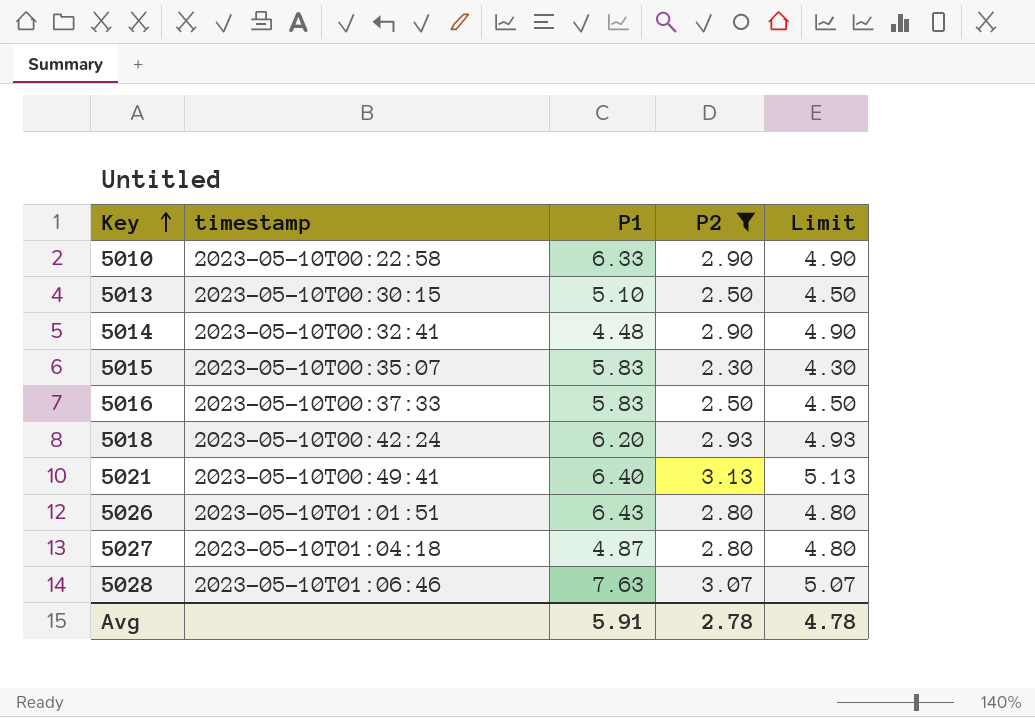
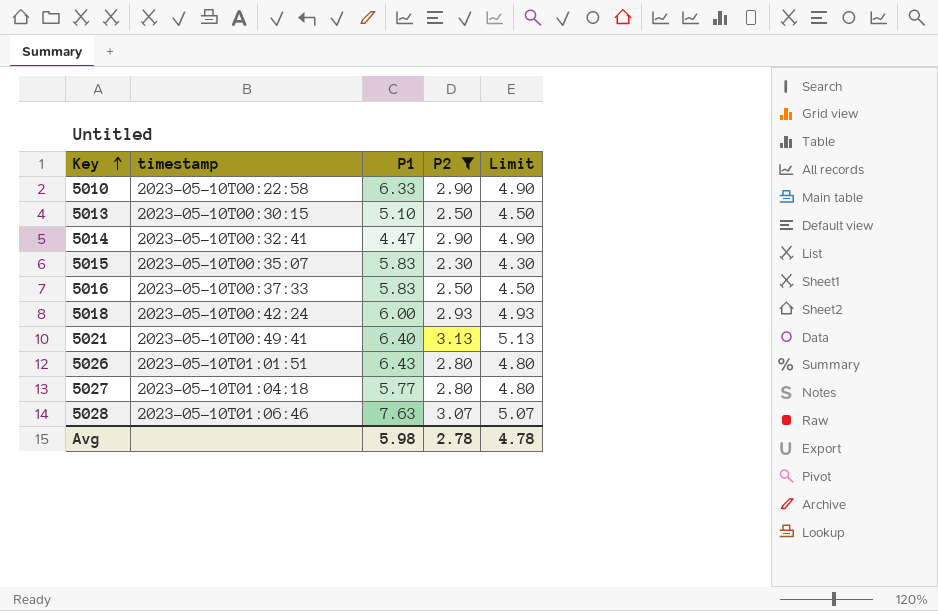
5014 | P1: 4.48 -> 4.47
5018 | P1: 6.20 -> 6.00
5027 | P1: 4.87 -> 5.77
Avg | P1: 5.91 -> 5.98

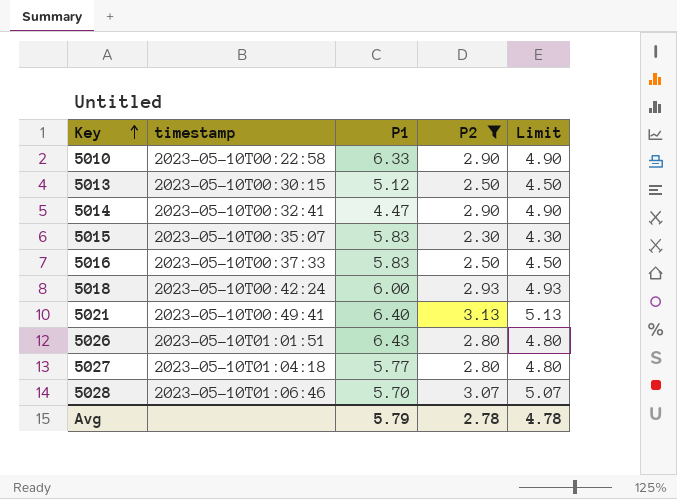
5013 | P1: 5.10 -> 5.12
5028 | P1: 7.63 -> 5.70
Avg | P1: 5.98 -> 5.79

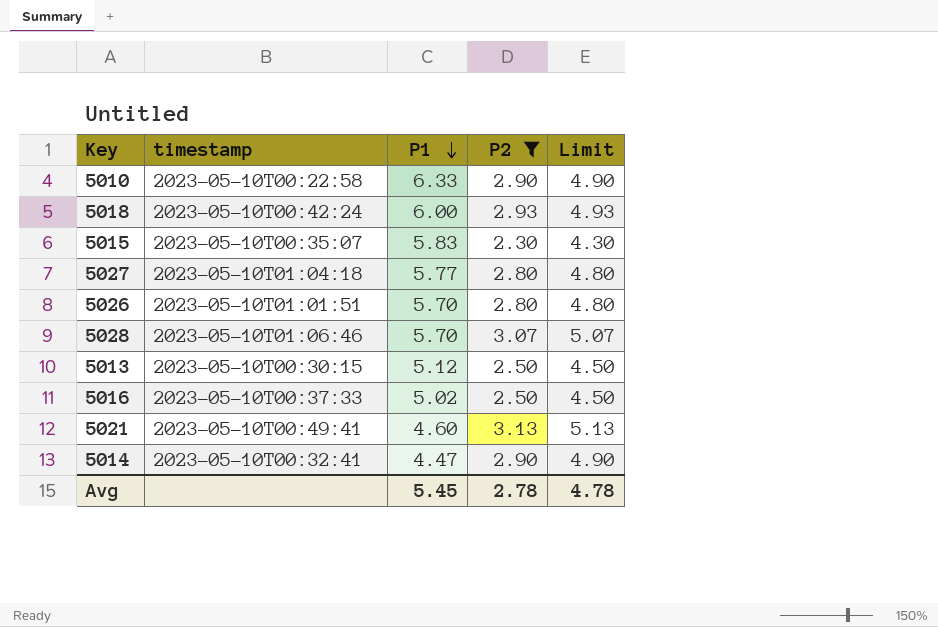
row order: Key ascending -> P1 descending
5026 | P1: 6.43 -> 5.70
5016 | P1: 5.83 -> 5.02
5021 | P1: 6.40 -> 4.60
Avg | P1: 5.79 -> 5.45

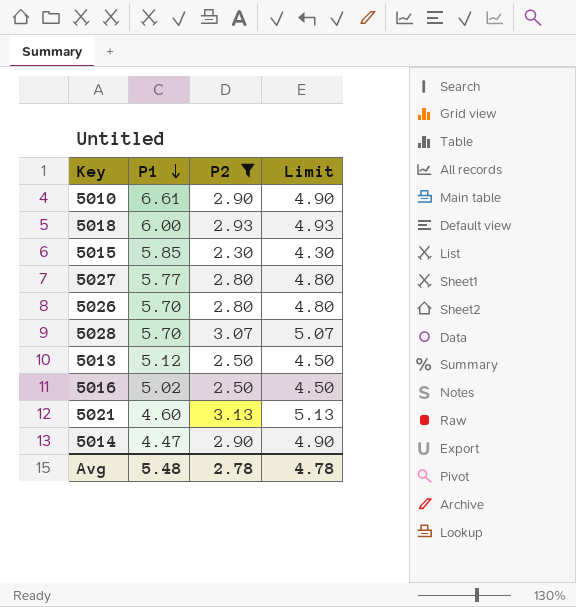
column timestamp | position: 2 -> none
5010 | P1: 6.33 -> 6.61
5015 | P1: 5.83 -> 5.85
Avg | P1: 5.45 -> 5.48

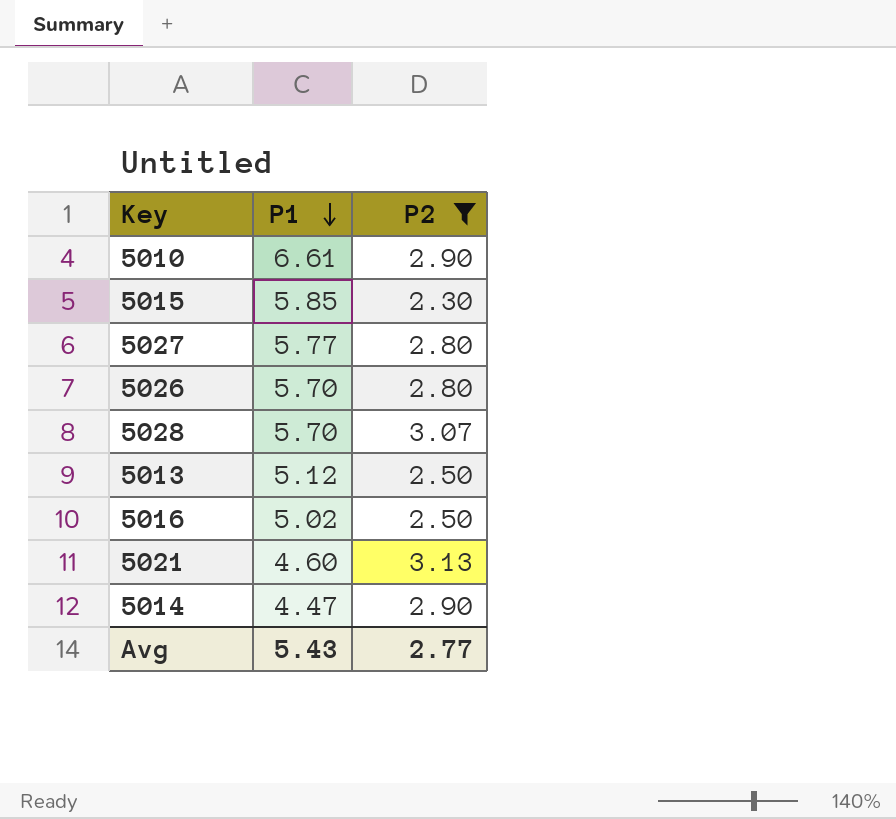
column Limit | formula: [P2] + 2 -> none
row 5018: 6.00 | 2.93 | 4.93 -> none
Avg | P1: 5.48 -> 5.43
Avg | P2: 2.78 -> 2.77

